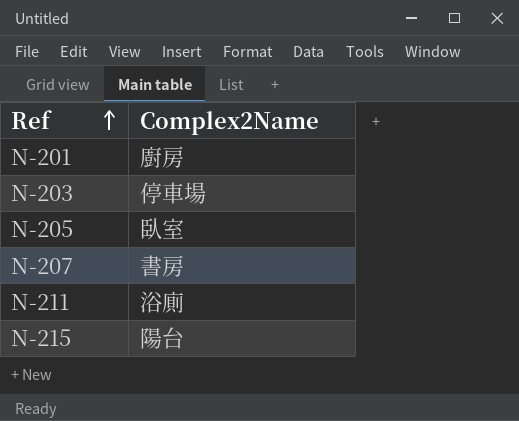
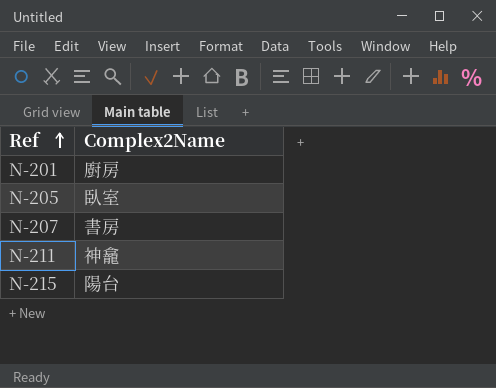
row N-203: 停車場 -> none
N-211 | Complex2Name: 浴廁 -> 神龕

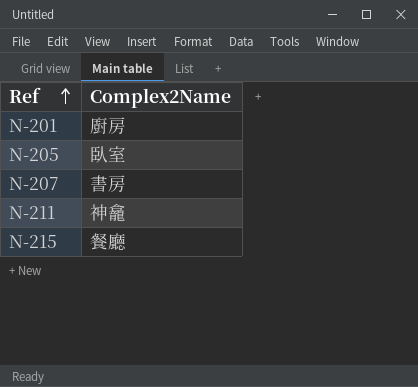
N-215 | Complex2Name: 陽台 -> 餐廳

